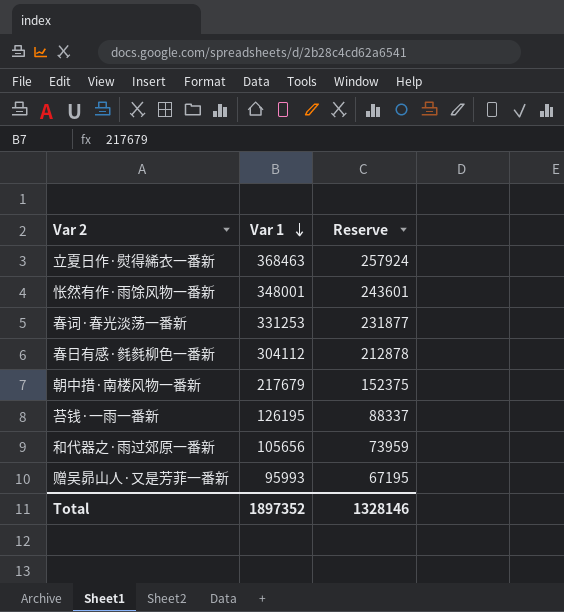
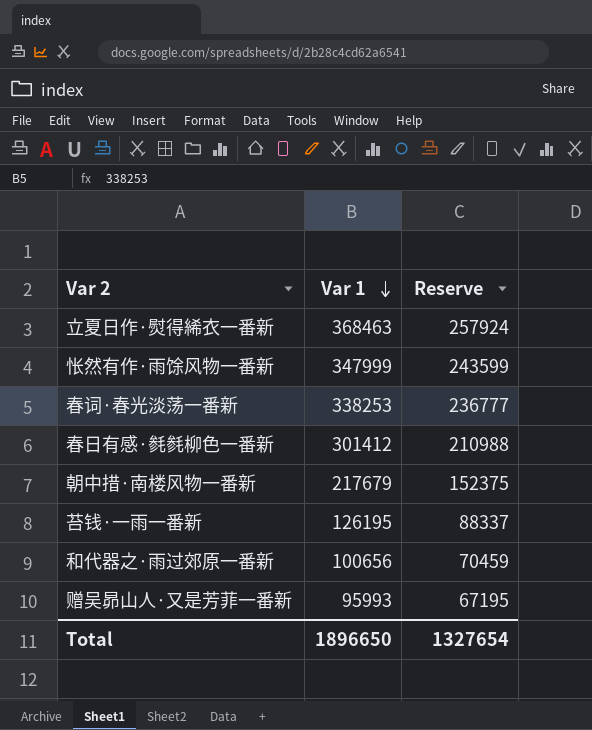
怅然有作·雨馀风物一番新 | Var 1: 348001 -> 347999
怅然有作·雨馀风物一番新 | Reserve: 243601 -> 243599
春词·春光淡荡一番新 | Var 1: 331253 -> 338253
春词·春光淡荡一番新 | Reserve: 231877 -> 236777
春日有感·毵毵柳色一番新 | Var 1: 304112 -> 301412
春日有感·毵毵柳色一番新 | Reserve: 212878 -> 210988
和代器之·雨过郊原一番新 | Var 1: 105656 -> 100656
和代器之·雨过郊原一番新 | Reserve: 73959 -> 70459
Total | Var 1: 1897352 -> 1896650
Total | Reserve: 1328146 -> 1327654

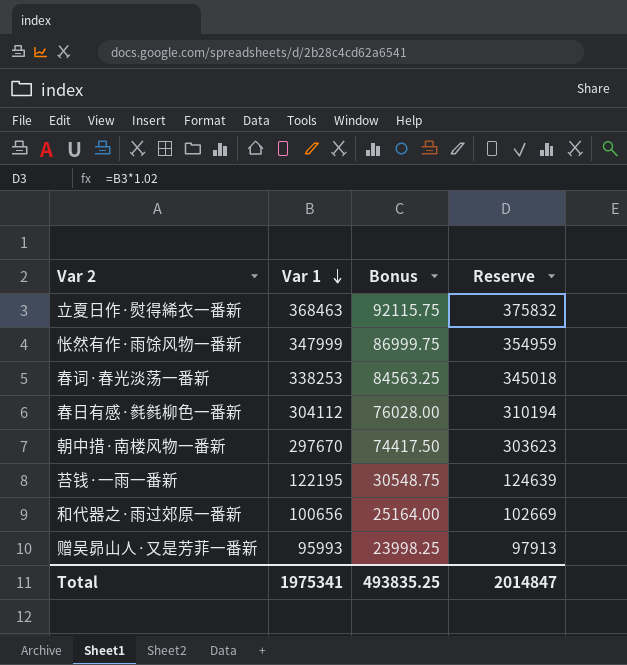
column Bonus | formula: none -> [Var 1] * 0.25
column Reserve | formula: [Var 1] * 0.7 -> [Var 1] * 1.02
春日有感·毵毵柳色一番新 | Var 1: 301412 -> 304112
朝中措·南楼风物一番新 | Var 1: 217679 -> 297670
苔钱·一雨一番新 | Var 1: 126195 -> 122195
Total | Var 1: 1896650 -> 1975341
Total | Reserve: 1327654 -> 2014847

